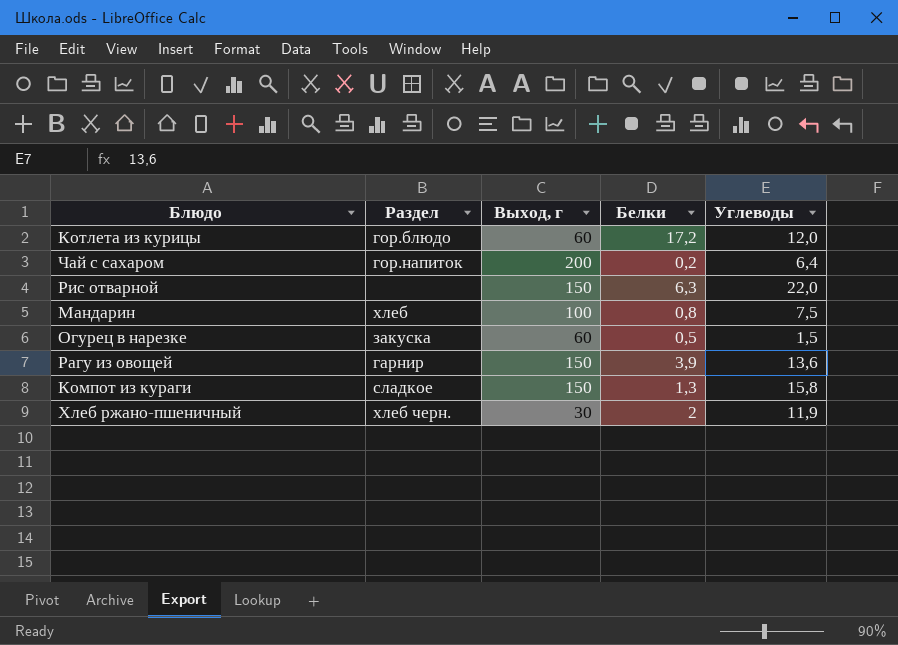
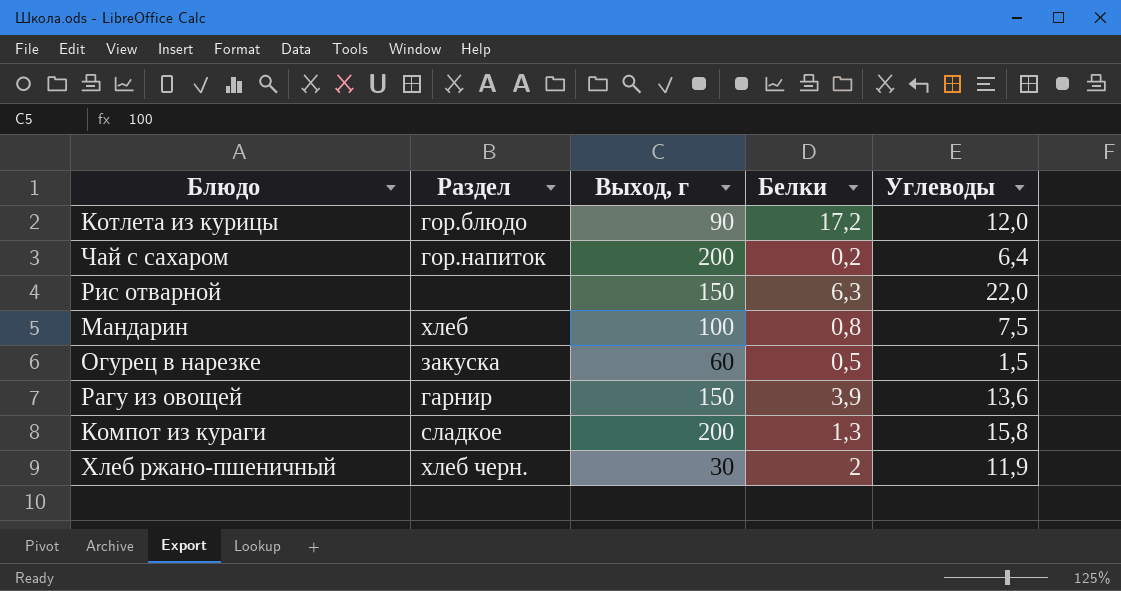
Котлета из курицы | Выход, г: 60 -> 90
Компот из кураги | Выход, г: 150 -> 200

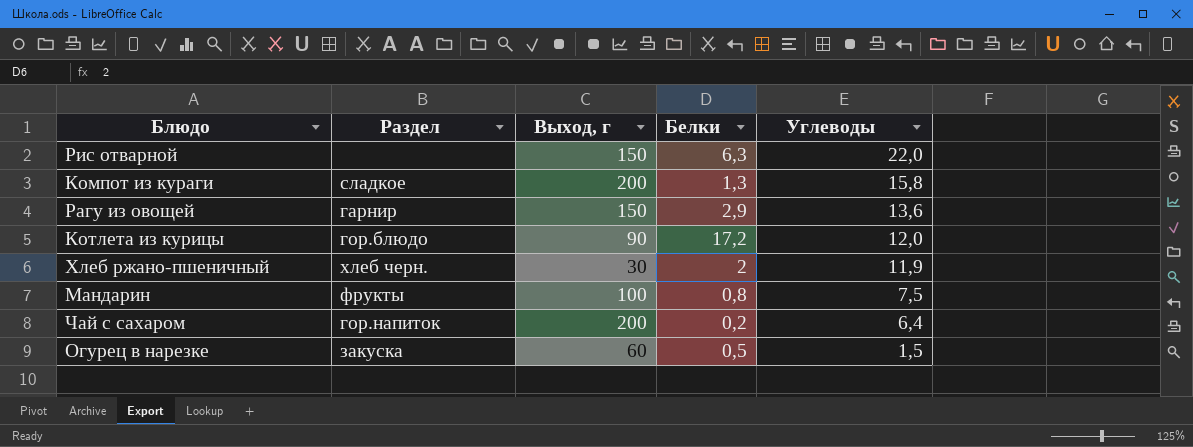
row order: none -> Углеводы descending
Рагу из овощей | Белки: 3,9 -> 2,9
Мандарин | Раздел: хлеб -> фрукты

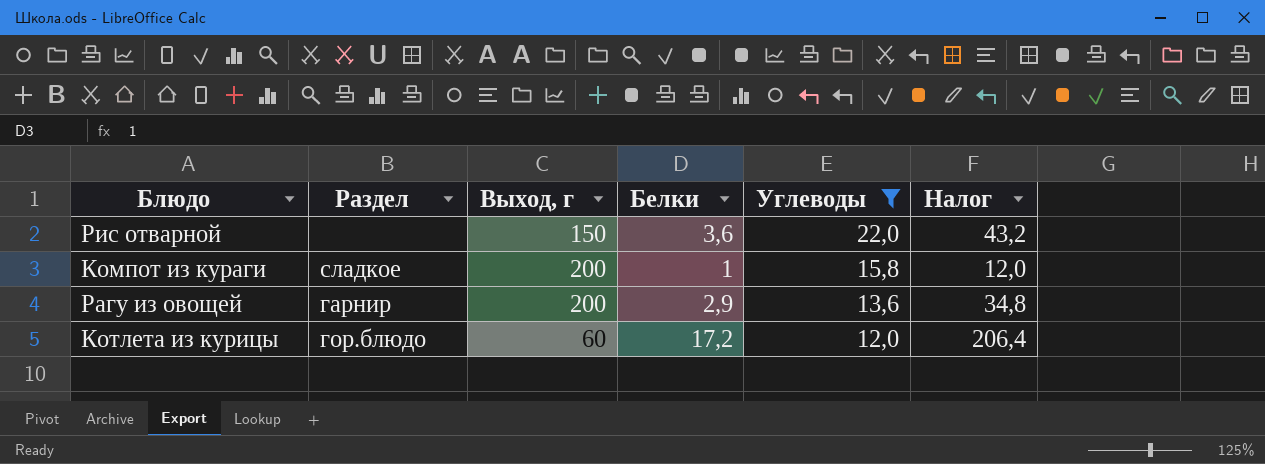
filter: none -> Углеводы >= 12,0
column Налог | formula: none -> [Белки] * 12
Рис отварной | Белки: 6,3 -> 3,6
Компот из кураги | Белки: 1,3 -> 1
Рагу из овощей | Выход, г: 150 -> 200
Котлета из курицы | Выход, г: 90 -> 60

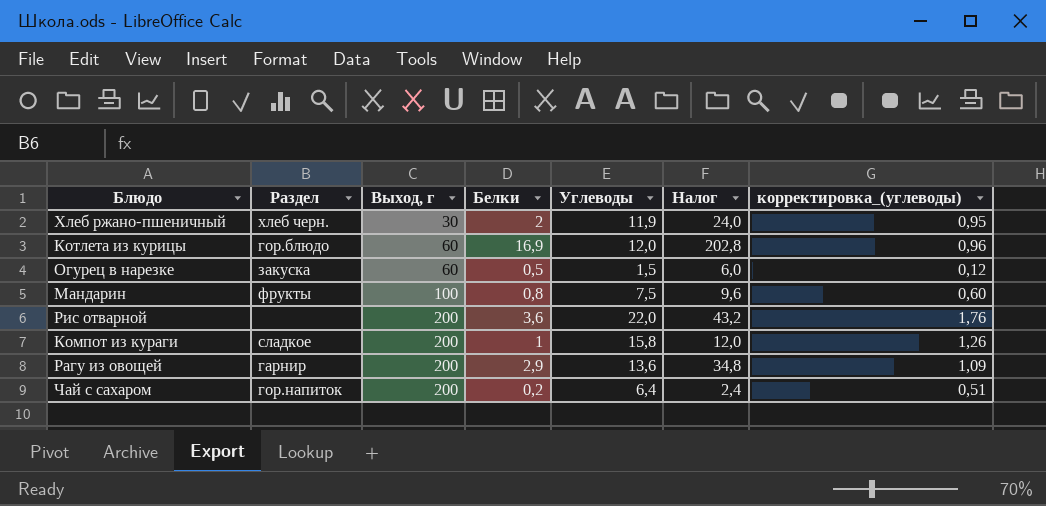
filter: Углеводы >= 12,0 -> none
row order: Углеводы descending -> Выход, г ascending
column корректировка_(углеводы) | formula: none -> [Углеводы] * 0,08
Котлета из курицы | Белки: 17,2 -> 16,9
Котлета из курицы | Налог: 206,4 -> 202,8
Рис отварной | Выход, г: 150 -> 200

